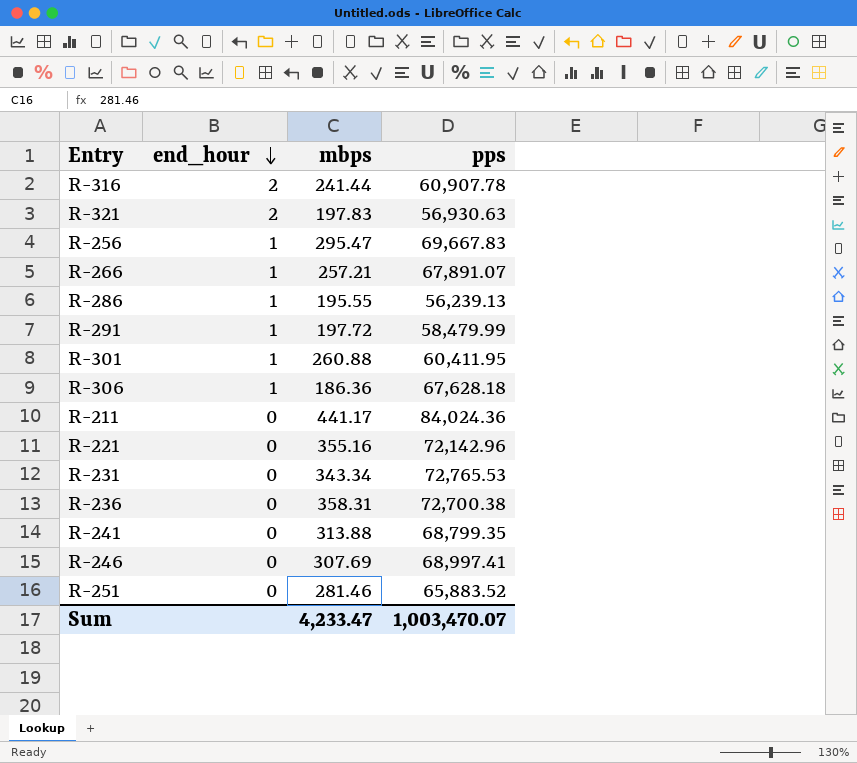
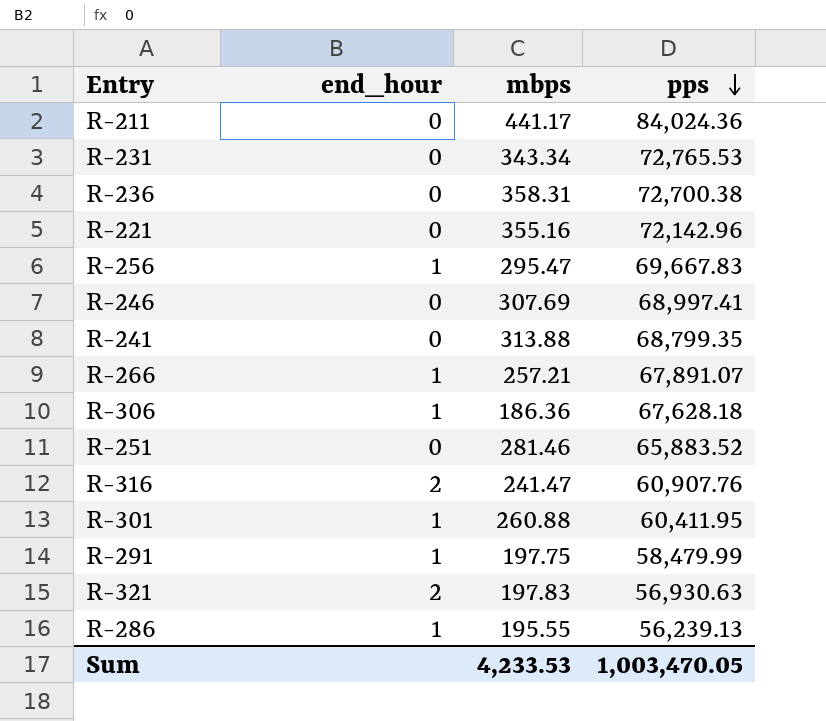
row order: end_hour descending -> pps descending
R-316 | mbps: 241.44 -> 241.47
R-316 | pps: 60,907.78 -> 60,907.76
R-291 | mbps: 197.72 -> 197.75
Sum | mbps: 4,233.47 -> 4,233.53
Sum | pps: 1,003,470.07 -> 1,003,470.05

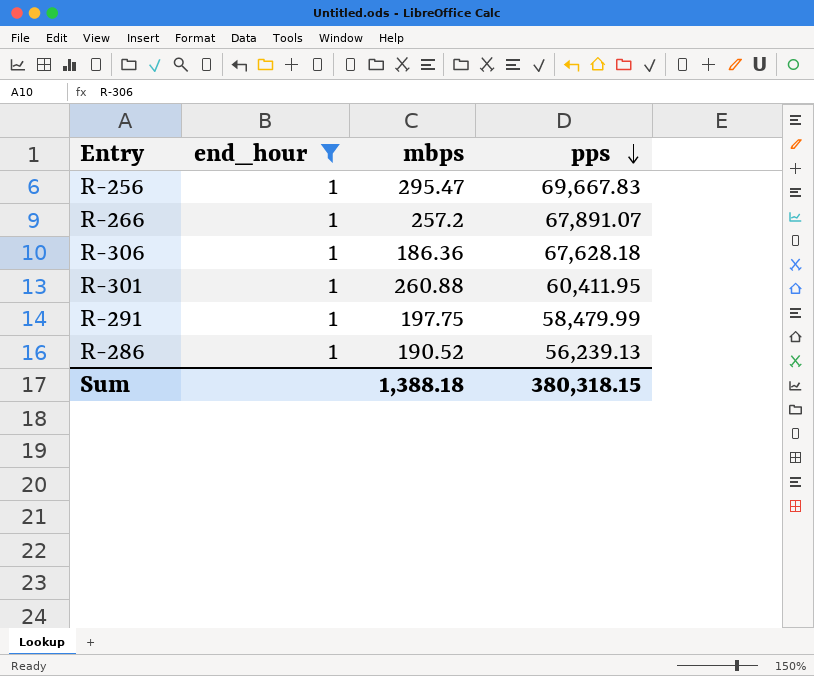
filter: none -> end_hour = 1
R-266 | mbps: 257.21 -> 257.2
R-286 | mbps: 195.55 -> 190.52
Sum | mbps: 4,233.53 -> 1,388.18
Sum | pps: 1,003,470.05 -> 380,318.15

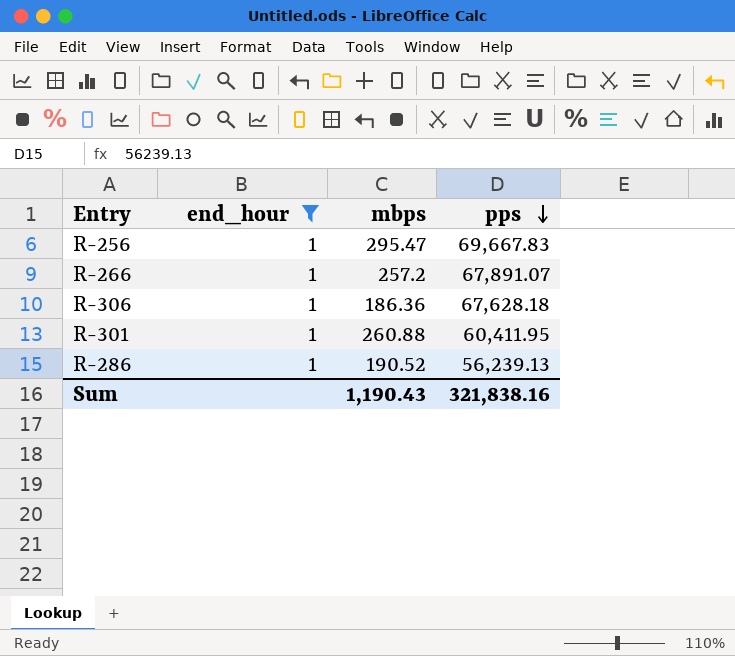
row R-291: 1 | 197.75 | 58,479.99 -> none
Sum | mbps: 1,388.18 -> 1,190.43
Sum | pps: 380,318.15 -> 321,838.16

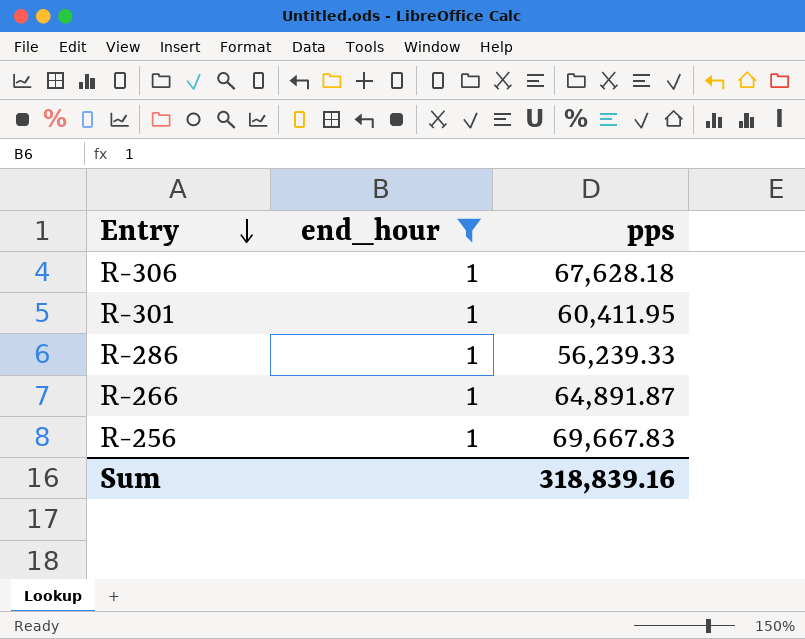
row order: pps descending -> Entry descending
column mbps | position: 3 -> none
R-286 | pps: 56,239.13 -> 56,239.33
R-266 | pps: 67,891.07 -> 64,891.87
Sum | pps: 321,838.16 -> 318,839.16

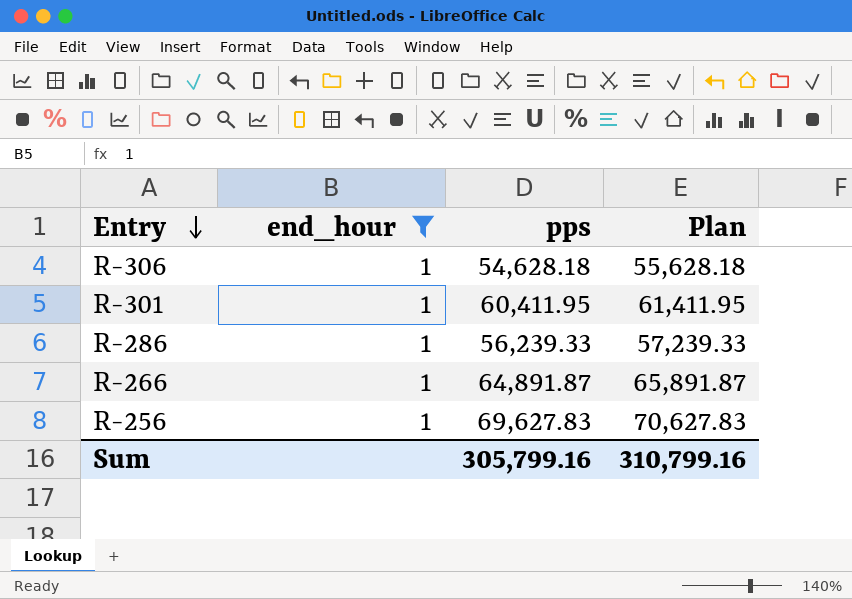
column Plan | formula: none -> [pps] + 1000
R-306 | pps: 67,628.18 -> 54,628.18
R-256 | pps: 69,667.83 -> 69,627.83
Sum | pps: 318,839.16 -> 305,799.16

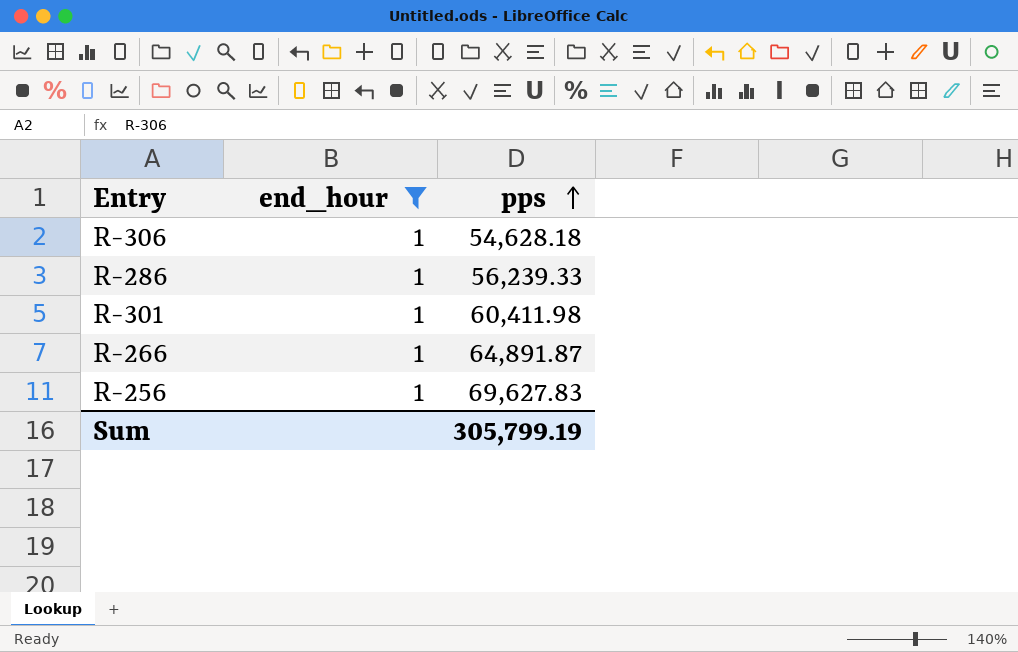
row order: Entry descending -> pps ascending
column Plan | formula: [pps] + 1000 -> none
R-301 | pps: 60,411.95 -> 60,411.98
Sum | pps: 305,799.16 -> 305,799.19

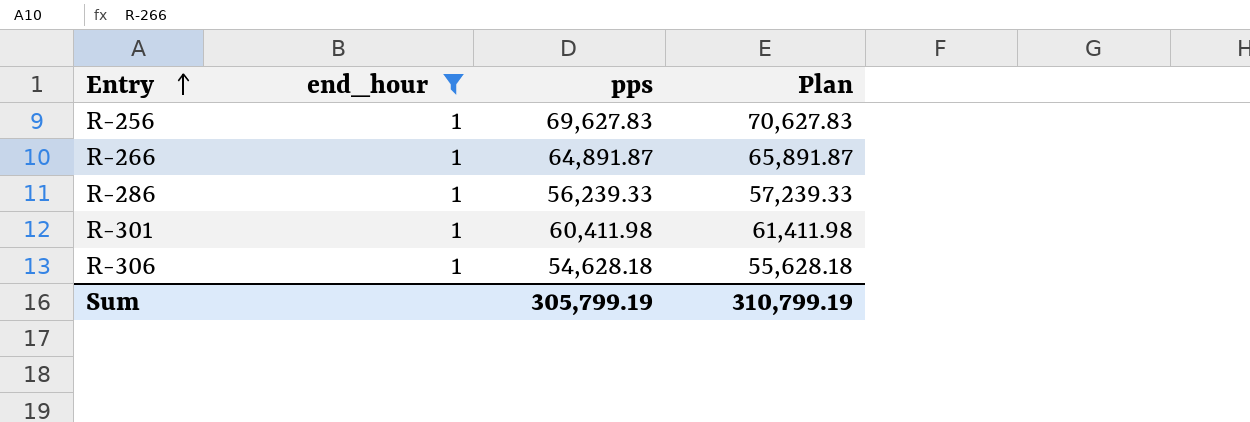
row order: pps ascending -> Entry ascending
column Plan | formula: none -> [pps] + 1000

